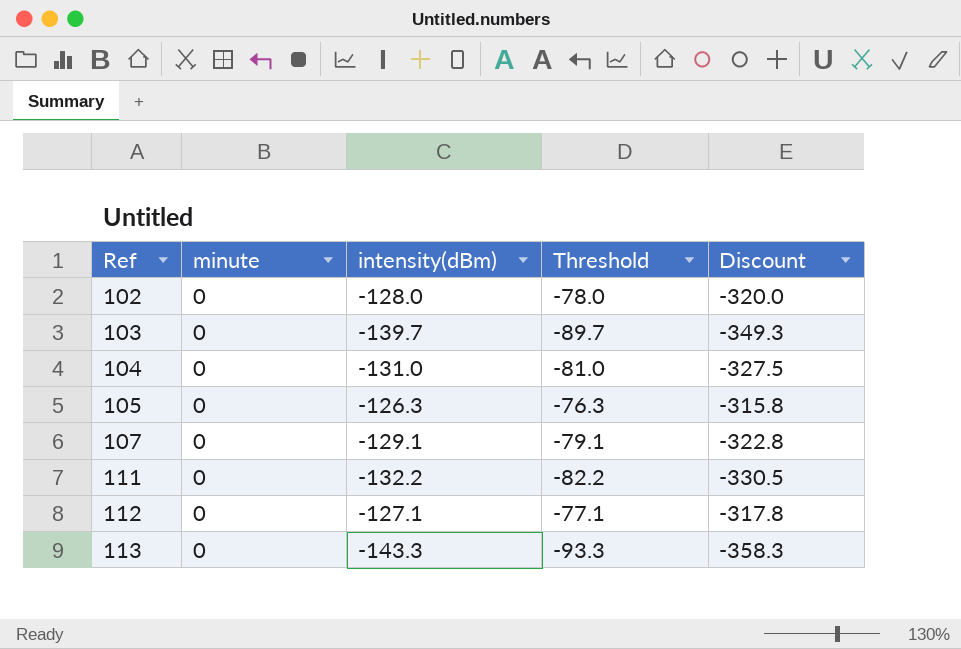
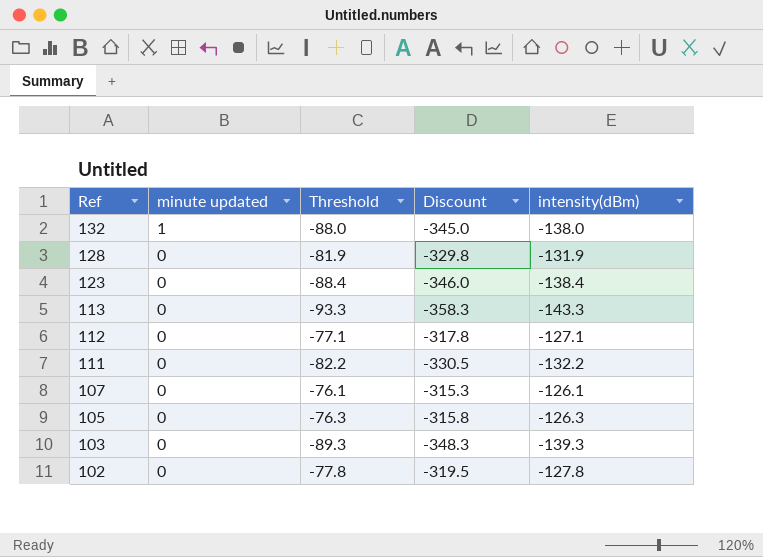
row order: Ref ascending -> Ref descending
column name: minute -> minute updated
column intensity(dBm) | position: 3 -> 5
row 104: 0 | -131.0 | -81.0 | -327.5 -> none
row 132: none -> 1 | -88.0 | -345.0 | -138.0
row 128: none -> 0 | -81.9 | -329.8 | -131.9
row 123: none -> 0 | -88.4 | -346.0 | -138.4
107 | Threshold: -79.1 -> -76.1
107 | Discount: -322.8 -> -315.3
107 | intensity(dBm): -129.1 -> -126.1
103 | Threshold: -89.7 -> -89.3
103 | Discount: -349.3 -> -348.3
103 | intensity(dBm): -139.7 -> -139.3
102 | Threshold: -78.0 -> -77.8
102 | Discount: -320.0 -> -319.5
102 | intensity(dBm): -128.0 -> -127.8

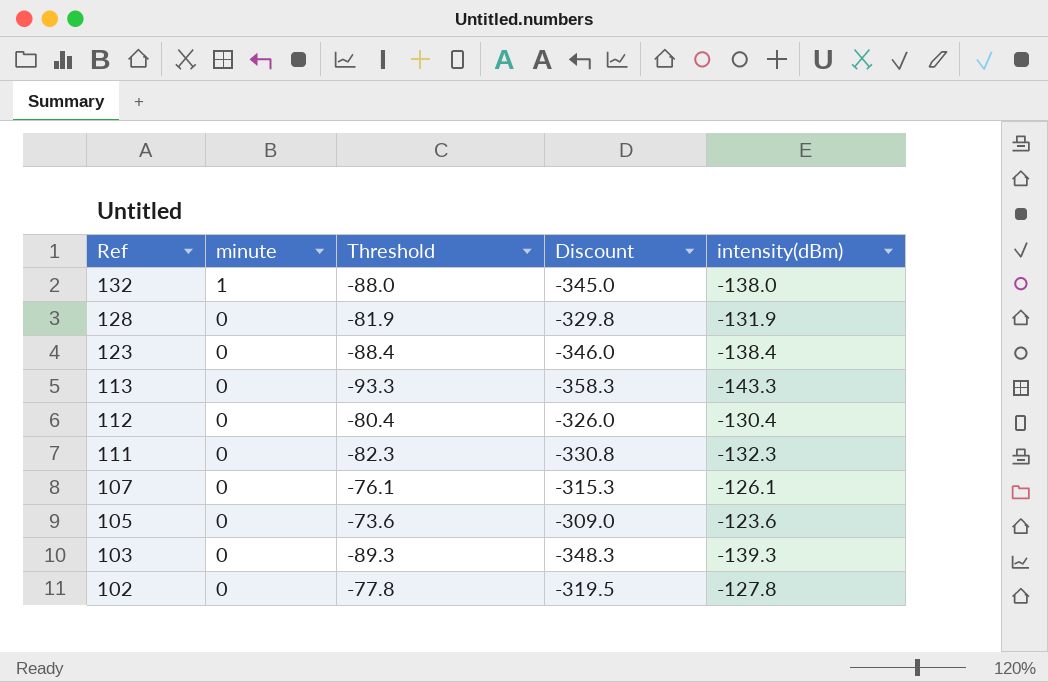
column name: minute updated -> minute
112 | Threshold: -77.1 -> -80.4
112 | Discount: -317.8 -> -326.0
112 | intensity(dBm): -127.1 -> -130.4
111 | Threshold: -82.2 -> -82.3
111 | Discount: -330.5 -> -330.8
111 | intensity(dBm): -132.2 -> -132.3
105 | Threshold: -76.3 -> -73.6
105 | Discount: -315.8 -> -309.0
105 | intensity(dBm): -126.3 -> -123.6

